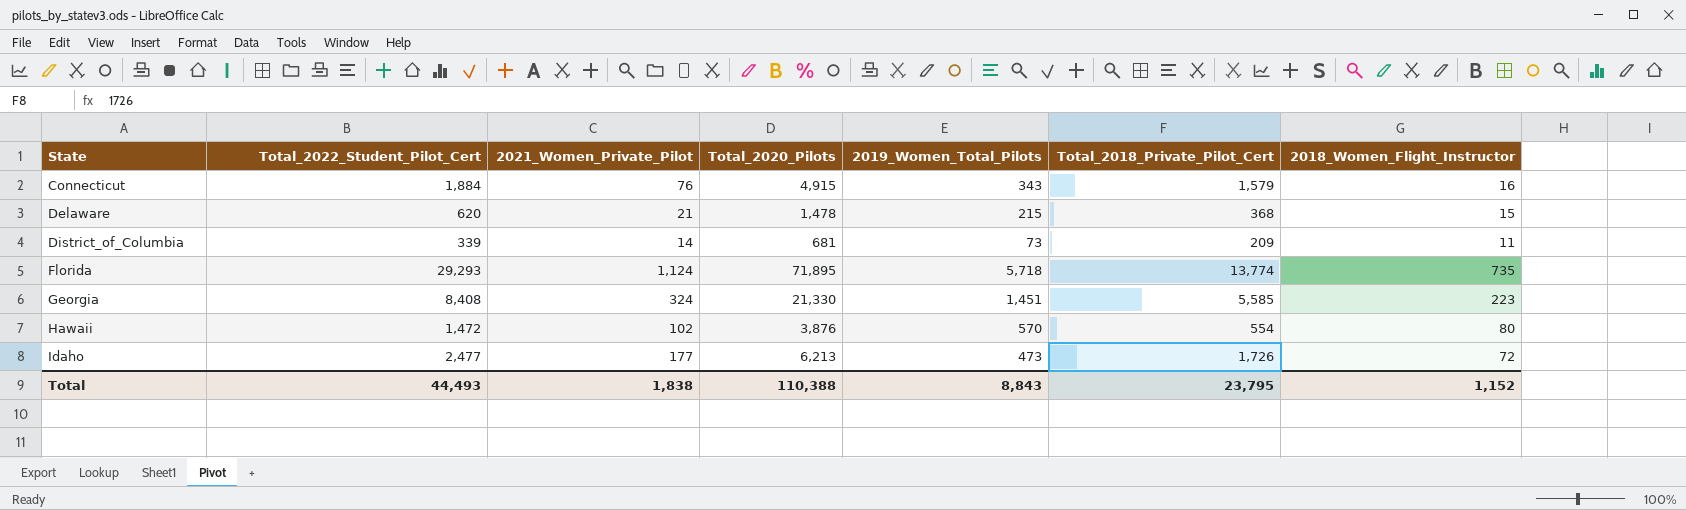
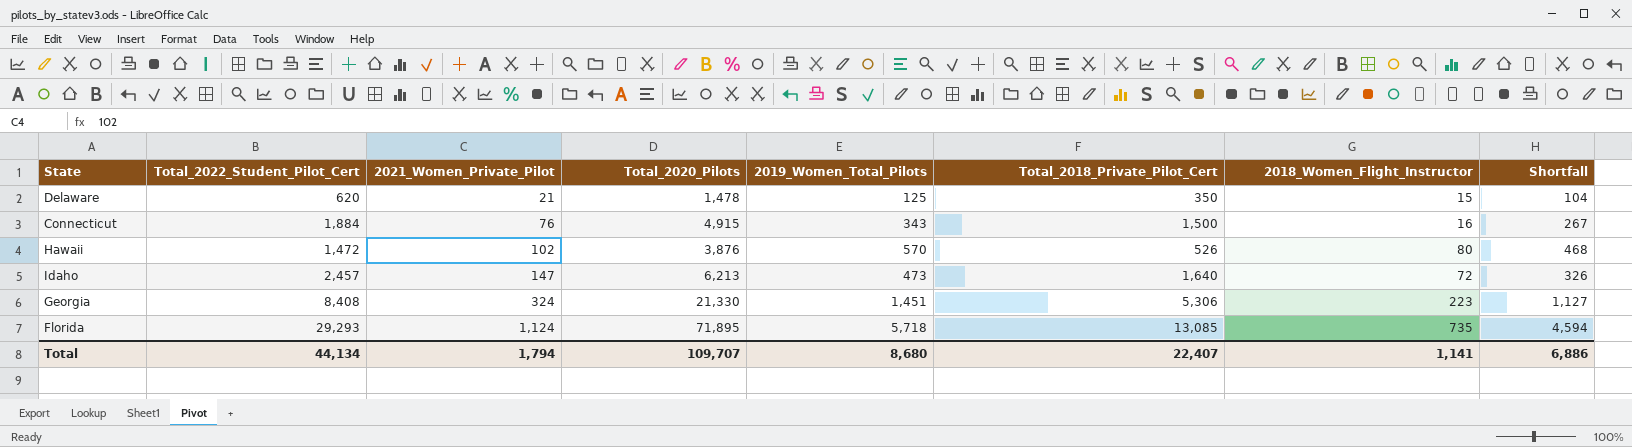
row order: State ascending -> 2021_Women_Private_Pilot ascending
column Shortfall | formula: none -> [2019_Women_Total_Pilots] - [2021_Women_Private_Pilot]
row District_of_Columbia: 339 | 14 | 681 | 73 | 209 | 11 -> none
Delaware | 2019_Women_Total_Pilots: 215 -> 125
Delaware | Total_2018_Private_Pilot_Cert: 368 -> 350
Connecticut | Total_2018_Private_Pilot_Cert: 1,579 -> 1,500
Hawaii | Total_2018_Private_Pilot_Cert: 554 -> 526
Idaho | Total_2022_Student_Pilot_Cert: 2,477 -> 2,457
Idaho | 2021_Women_Private_Pilot: 177 -> 147
Idaho | Total_2018_Private_Pilot_Cert: 1,726 -> 1,640
Georgia | Total_2018_Private_Pilot_Cert: 5,585 -> 5,306
Florida | Total_2018_Private_Pilot_Cert: 13,774 -> 13,085
Total | Total_2022_Student_Pilot_Cert: 44,493 -> 44,134
Total | 2021_Women_Private_Pilot: 1,838 -> 1,794
Total | Total_2020_Pilots: 110,388 -> 109,707
Total | 2019_Women_Total_Pilots: 8,843 -> 8,680
Total | Total_2018_Private_Pilot_Cert: 23,795 -> 22,407
Total | 2018_Women_Flight_Instructor: 1,152 -> 1,141

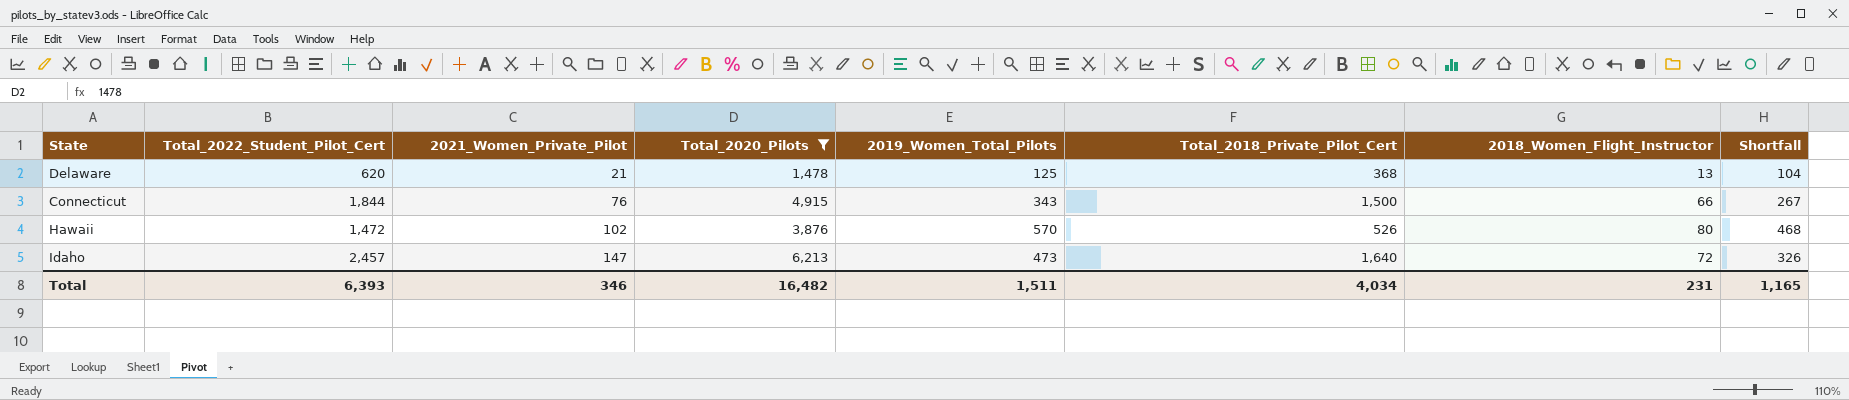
filter: none -> Total_2020_Pilots <= 6,213
Delaware | Total_2018_Private_Pilot_Cert: 350 -> 368
Delaware | 2018_Women_Flight_Instructor: 15 -> 13
Connecticut | Total_2022_Student_Pilot_Cert: 1,884 -> 1,844
Connecticut | 2018_Women_Flight_Instructor: 16 -> 66
Total | Total_2022_Student_Pilot_Cert: 44,134 -> 6,393
Total | 2021_Women_Private_Pilot: 1,794 -> 346
Total | Total_2020_Pilots: 109,707 -> 16,482
Total | 2019_Women_Total_Pilots: 8,680 -> 1,511
Total | Total_2018_Private_Pilot_Cert: 22,407 -> 4,034
Total | 2018_Women_Flight_Instructor: 1,141 -> 231
Total | Shortfall: 6,886 -> 1,165

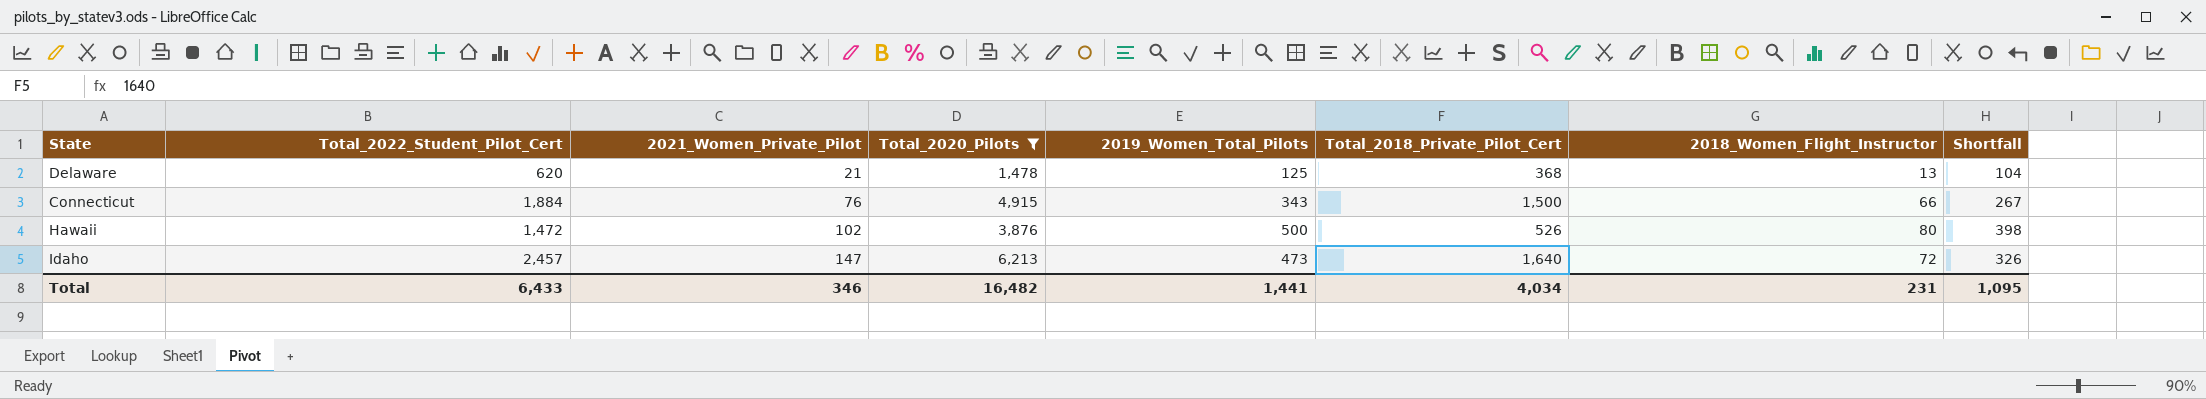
Connecticut | Total_2022_Student_Pilot_Cert: 1,844 -> 1,884
Hawaii | 2019_Women_Total_Pilots: 570 -> 500
Hawaii | Shortfall: 468 -> 398
Total | Total_2022_Student_Pilot_Cert: 6,393 -> 6,433
Total | 2019_Women_Total_Pilots: 1,511 -> 1,441
Total | Shortfall: 1,165 -> 1,095

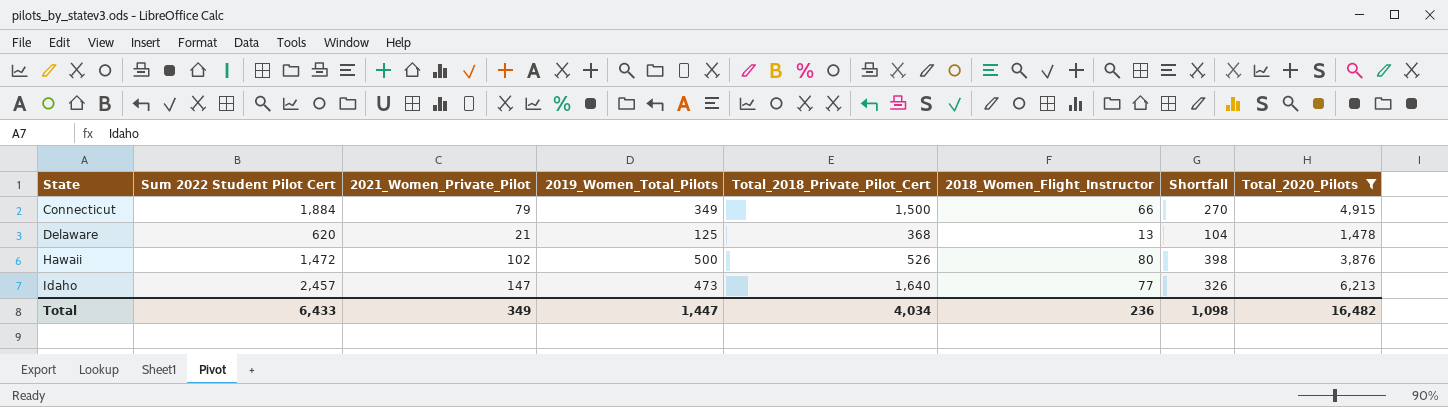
row order: 2021_Women_Private_Pilot ascending -> State ascending
column name: Total_2022_Student_Pilot_Cert -> Sum 2022 Student Pilot Cert
column Total_2020_Pilots | position: 4 -> 8
Connecticut | 2021_Women_Private_Pilot: 76 -> 79
Connecticut | 2019_Women_Total_Pilots: 343 -> 349
Connecticut | Shortfall: 267 -> 270
Idaho | 2018_Women_Flight_Instructor: 72 -> 77
Total | 2021_Women_Private_Pilot: 346 -> 349
Total | 2019_Women_Total_Pilots: 1,441 -> 1,447
Total | 2018_Women_Flight_Instructor: 231 -> 236
Total | Shortfall: 1,095 -> 1,098

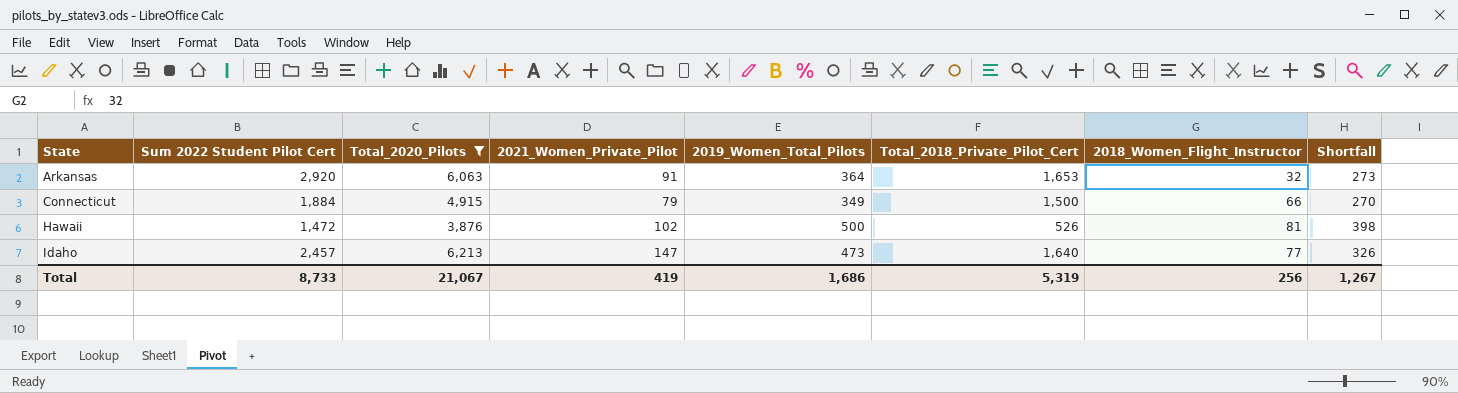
column Total_2020_Pilots | position: 8 -> 3
row Delaware: 620 | 21 | 125 | 368 | 13 | 104 | 1,478 -> none
row Arkansas: none -> 2,920 | 6,063 | 91 | 364 | 1,653 | 32 | 273
Hawaii | 2018_Women_Flight_Instructor: 80 -> 81
Total | Sum 2022 Student Pilot Cert: 6,433 -> 8,733
Total | Total_2020_Pilots: 16,482 -> 21,067
Total | 2021_Women_Private_Pilot: 349 -> 419
Total | 2019_Women_Total_Pilots: 1,447 -> 1,686
Total | Total_2018_Private_Pilot_Cert: 4,034 -> 5,319
Total | 2018_Women_Flight_Instructor: 236 -> 256
Total | Shortfall: 1,098 -> 1,267

